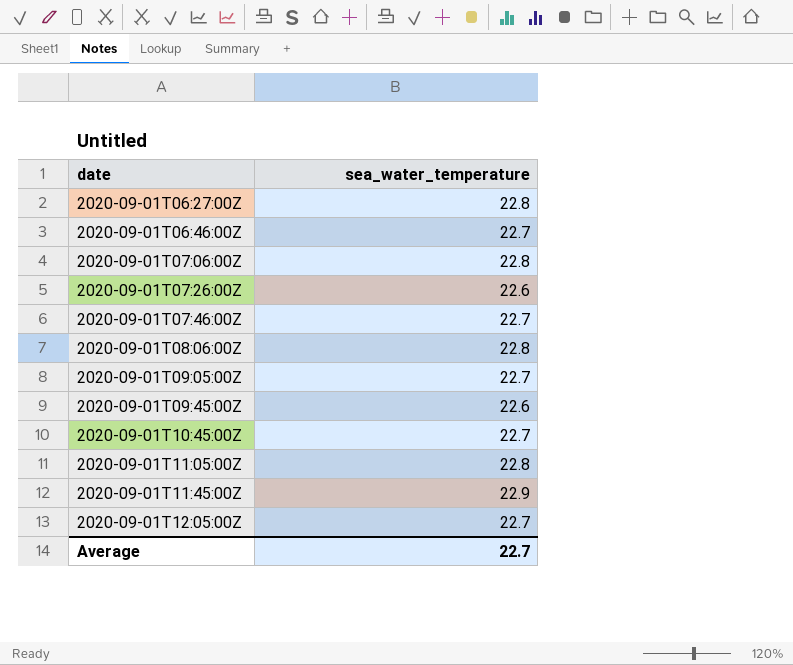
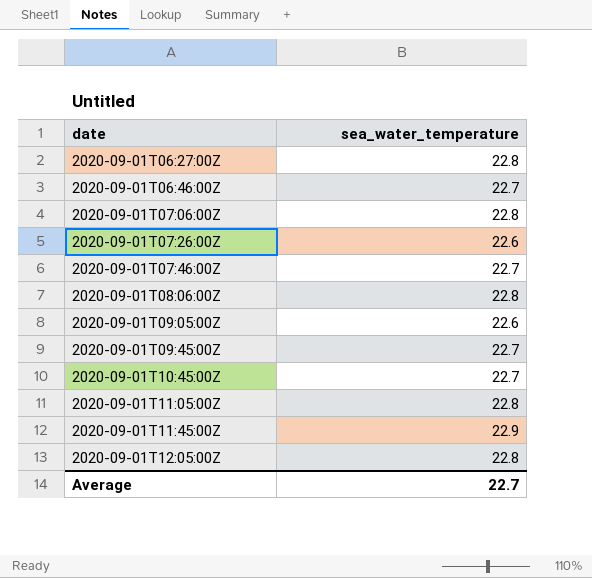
2020-09-01T09:05:00Z | sea_water_temperature: 22.7 -> 22.6
2020-09-01T09:45:00Z | sea_water_temperature: 22.6 -> 22.7
2020-09-01T12:05:00Z | sea_water_temperature: 22.7 -> 22.8

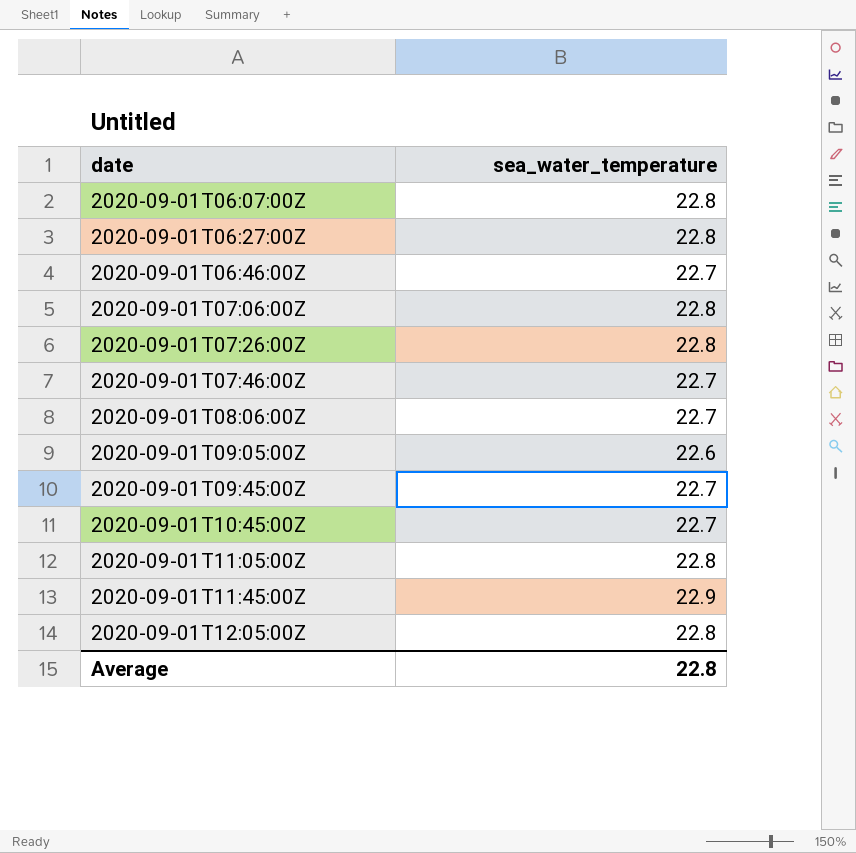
row 2020-09-01T06:07:00Z: none -> 22.8
2020-09-01T07:26:00Z | sea_water_temperature: 22.6 -> 22.8
2020-09-01T08:06:00Z | sea_water_temperature: 22.8 -> 22.7
Average | sea_water_temperature: 22.7 -> 22.8

